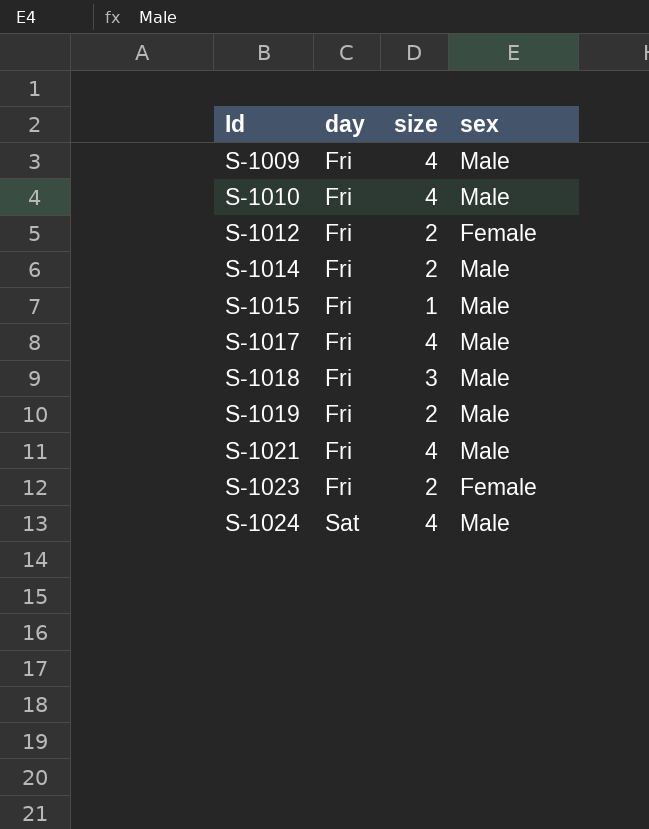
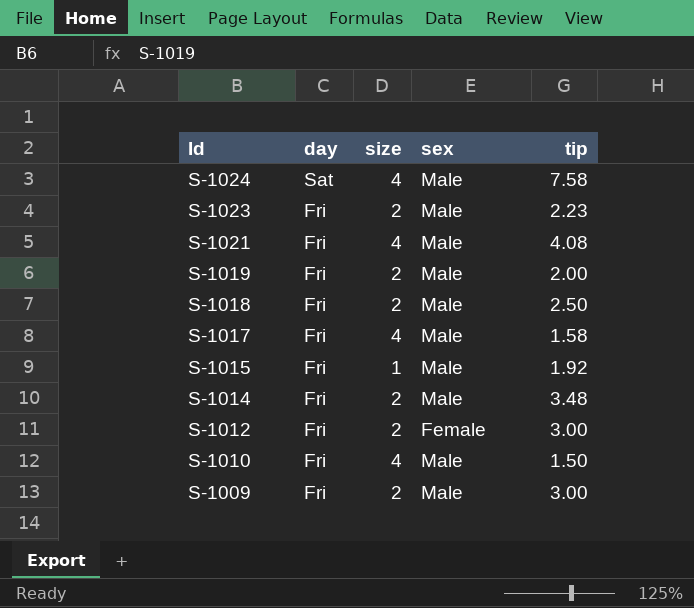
row order: Id ascending -> Id descending
column tip | position: none -> 5
S-1023 | sex: Female -> Male
S-1018 | size: 3 -> 2
S-1009 | size: 4 -> 2

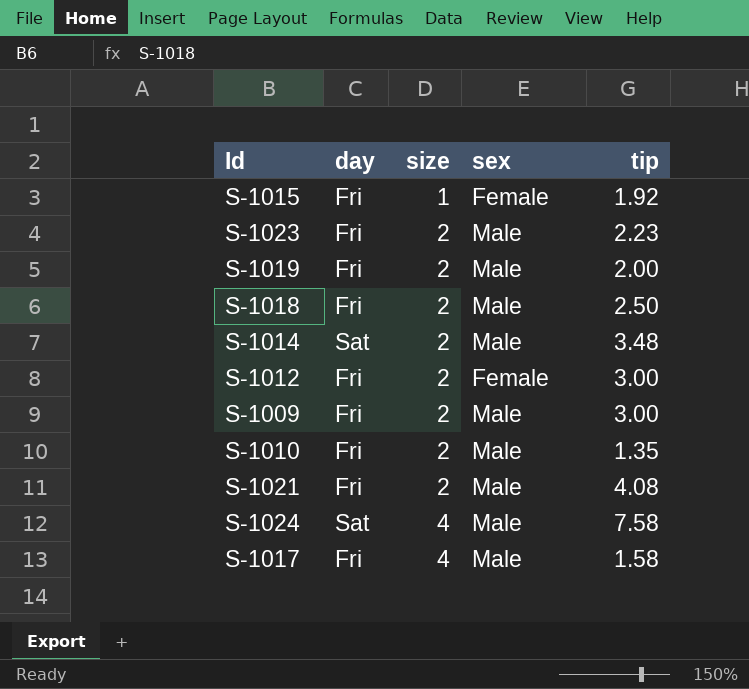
row order: Id descending -> size ascending
S-1015 | sex: Male -> Female
S-1014 | day: Fri -> Sat
S-1010 | size: 4 -> 2
S-1010 | tip: 1.50 -> 1.35
S-1021 | size: 4 -> 2

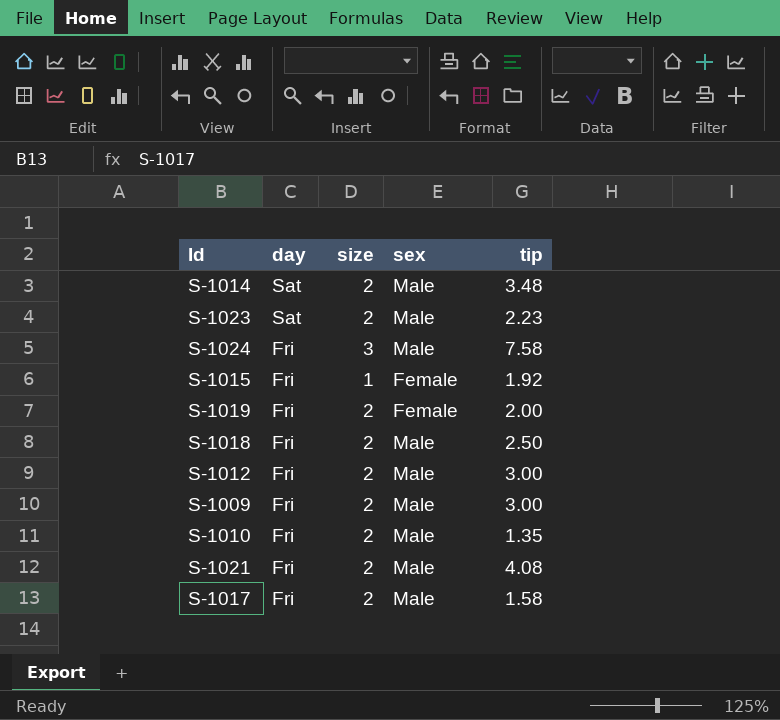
row order: size ascending -> day descending
S-1023 | day: Fri -> Sat
S-1024 | day: Sat -> Fri
S-1024 | size: 4 -> 3
S-1019 | sex: Male -> Female
S-1012 | sex: Female -> Male
S-1017 | size: 4 -> 2

